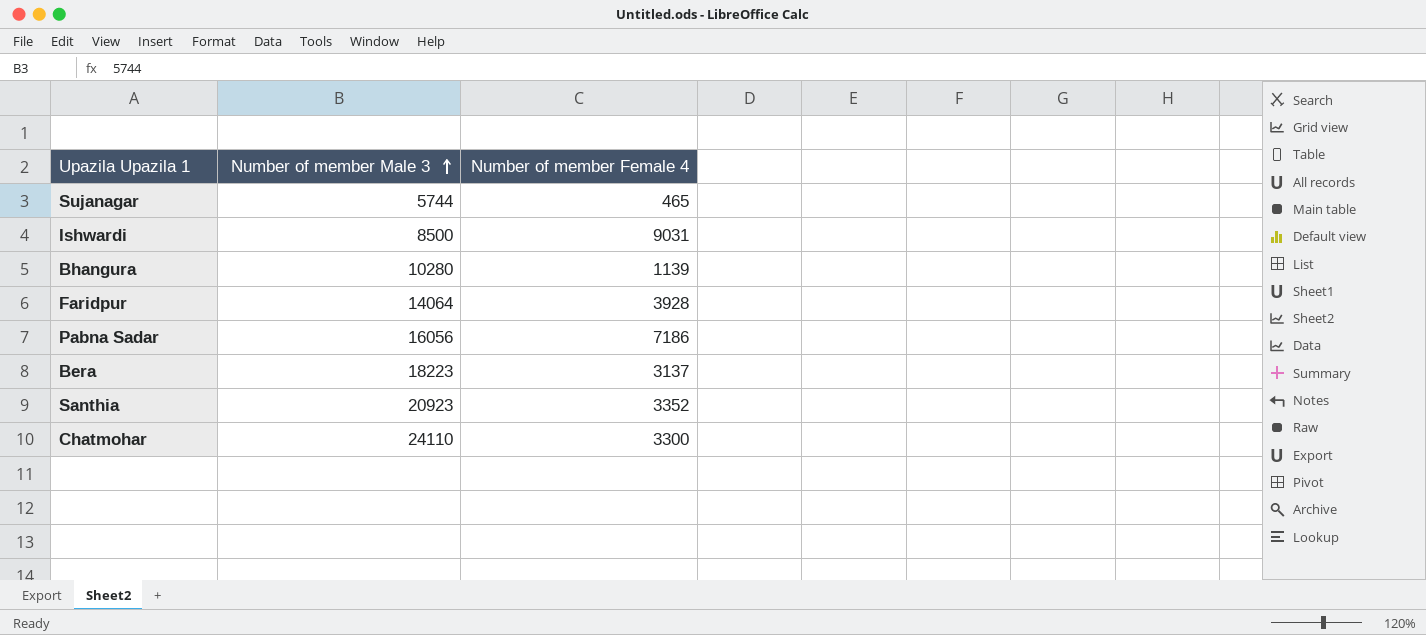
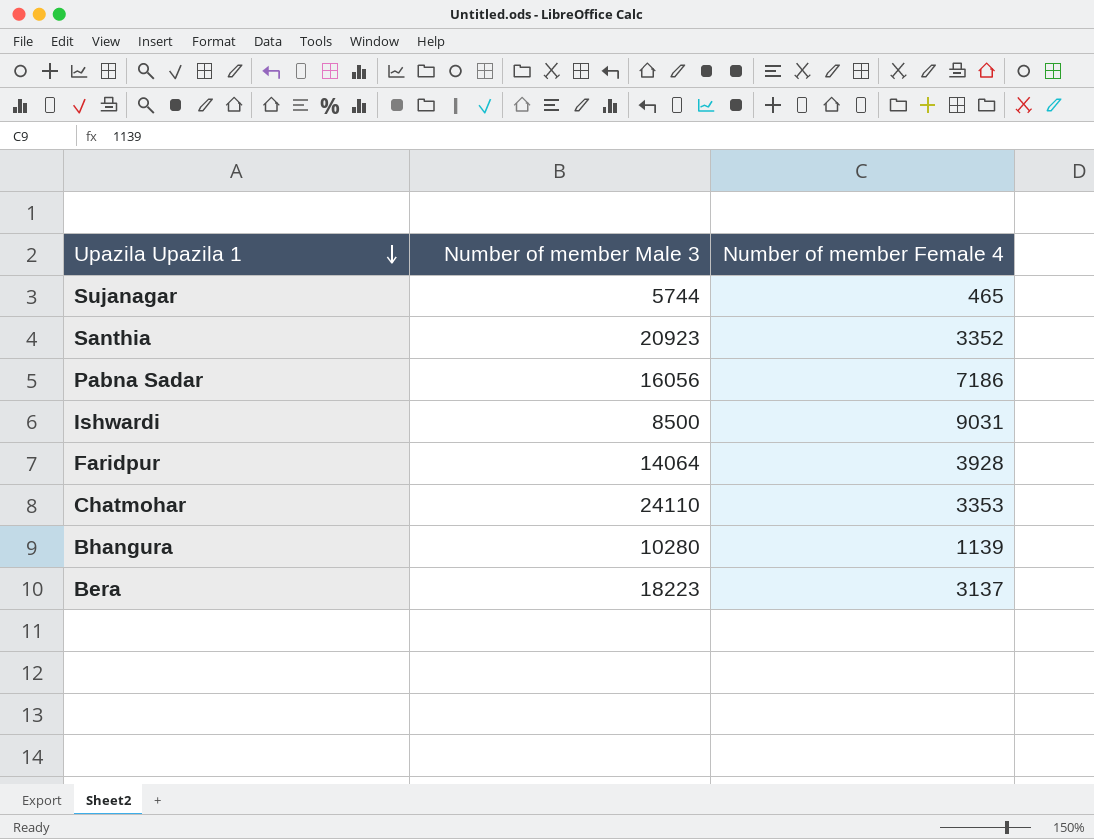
row order: Number of member Male 3 ascending -> Upazila Upazila 1 descending
Chatmohar | Number of member Female 4: 3300 -> 3353

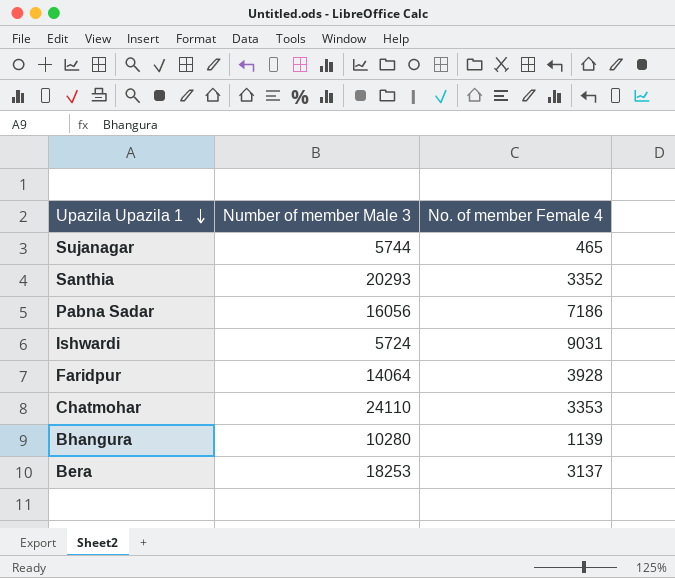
column name: Number of member Female 4 -> No. of member Female 4
Santhia | Number of member Male 3: 20923 -> 20293
Ishwardi | Number of member Male 3: 8500 -> 5724
Bera | Number of member Male 3: 18223 -> 18253

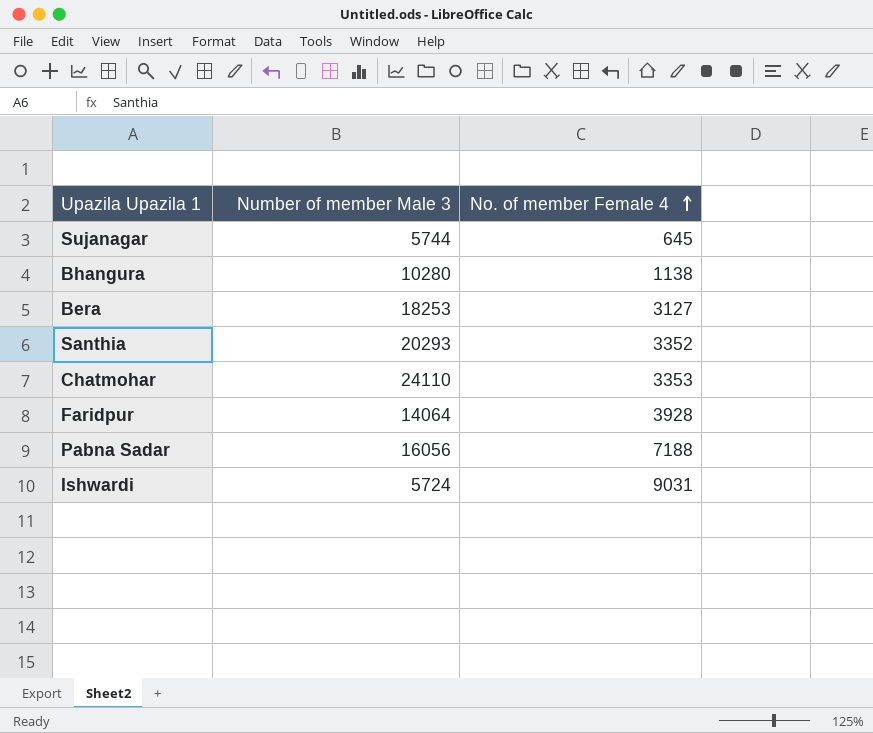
row order: Upazila Upazila 1 descending -> No. of member Female 4 ascending
Sujanagar | No. of member Female 4: 465 -> 645
Bhangura | No. of member Female 4: 1139 -> 1138
Bera | No. of member Female 4: 3137 -> 3127
Pabna Sadar | No. of member Female 4: 7186 -> 7188

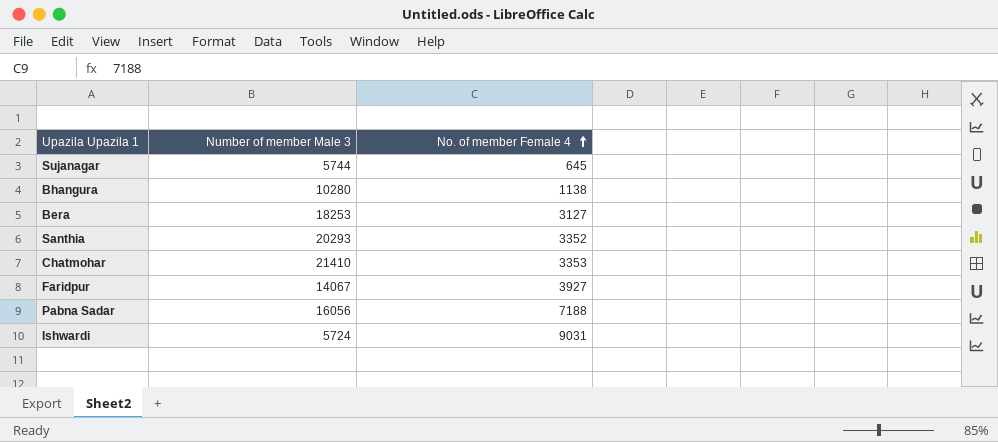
Chatmohar | Number of member Male 3: 24110 -> 21410
Faridpur | Number of member Male 3: 14064 -> 14067
Faridpur | No. of member Female 4: 3928 -> 3927

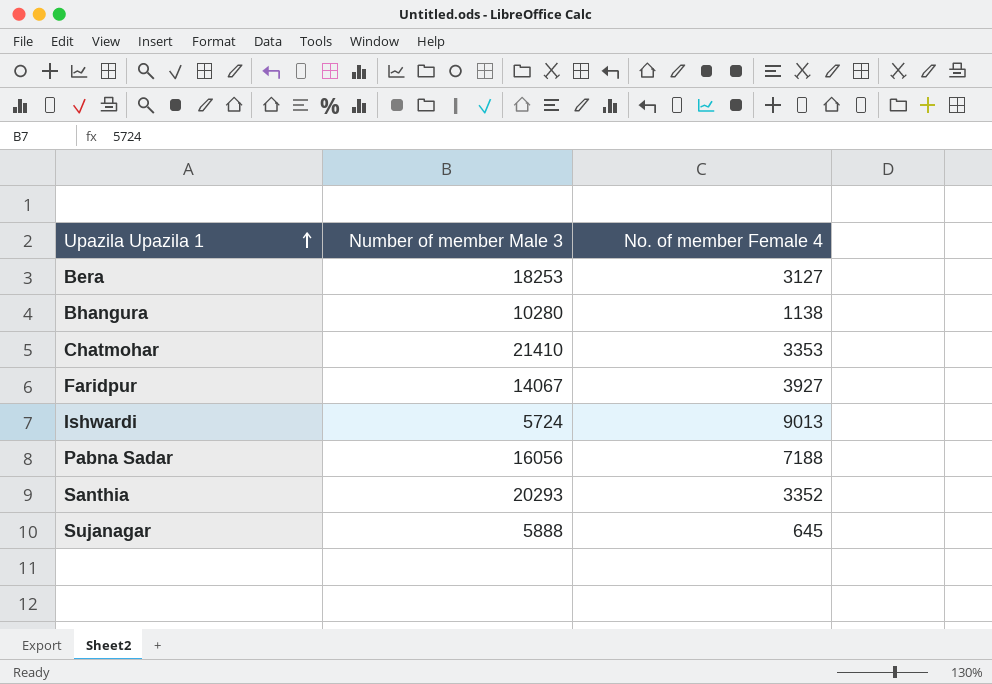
row order: No. of member Female 4 ascending -> Upazila Upazila 1 ascending
Ishwardi | No. of member Female 4: 9031 -> 9013
Sujanagar | Number of member Male 3: 5744 -> 5888

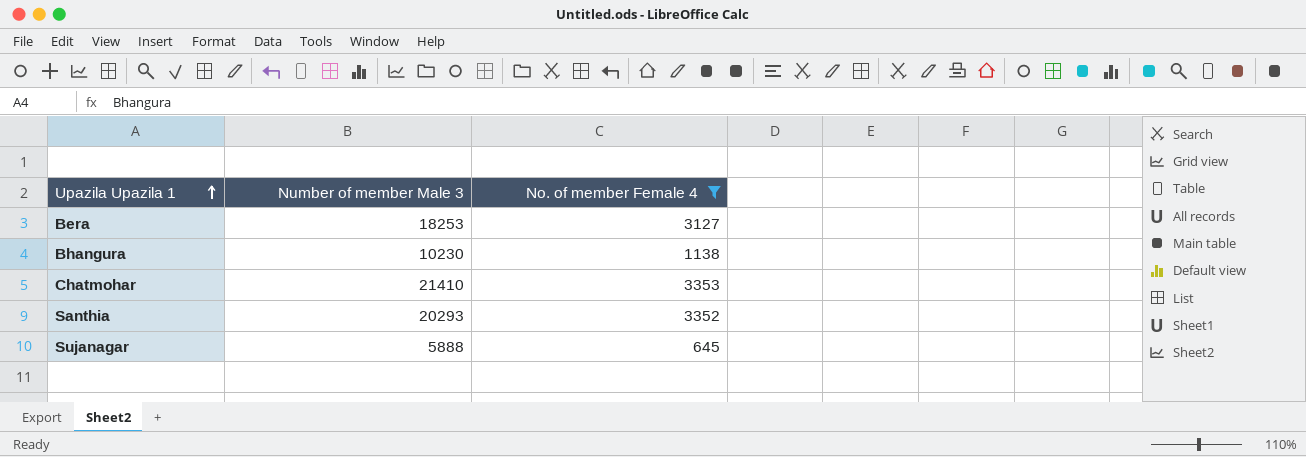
filter: none -> No. of member Female 4 <= 3353
Bhangura | Number of member Male 3: 10280 -> 10230

